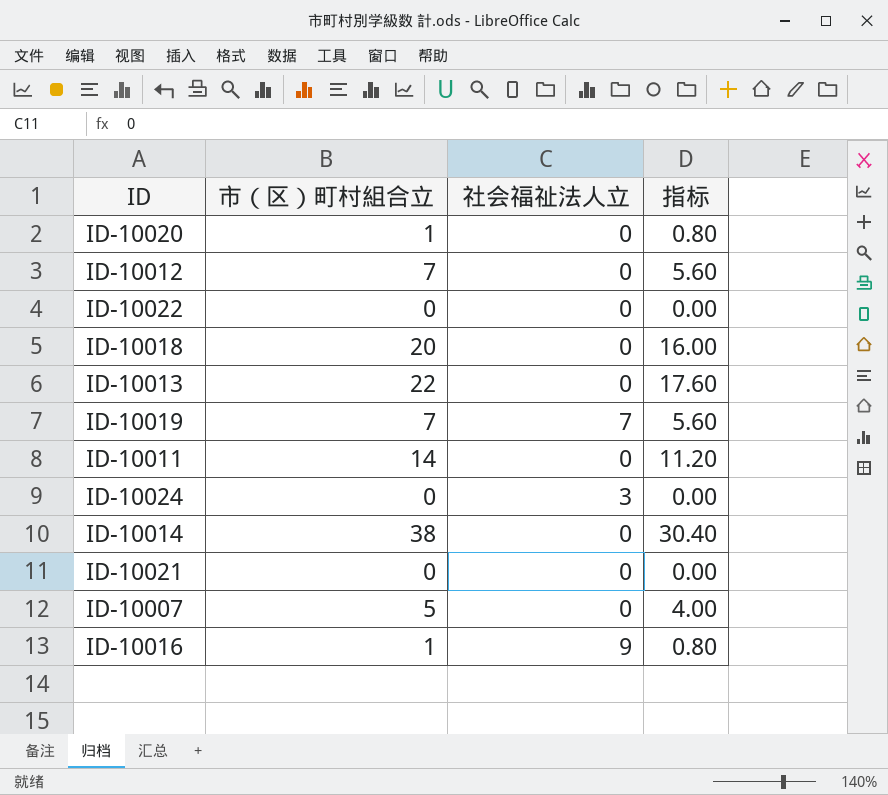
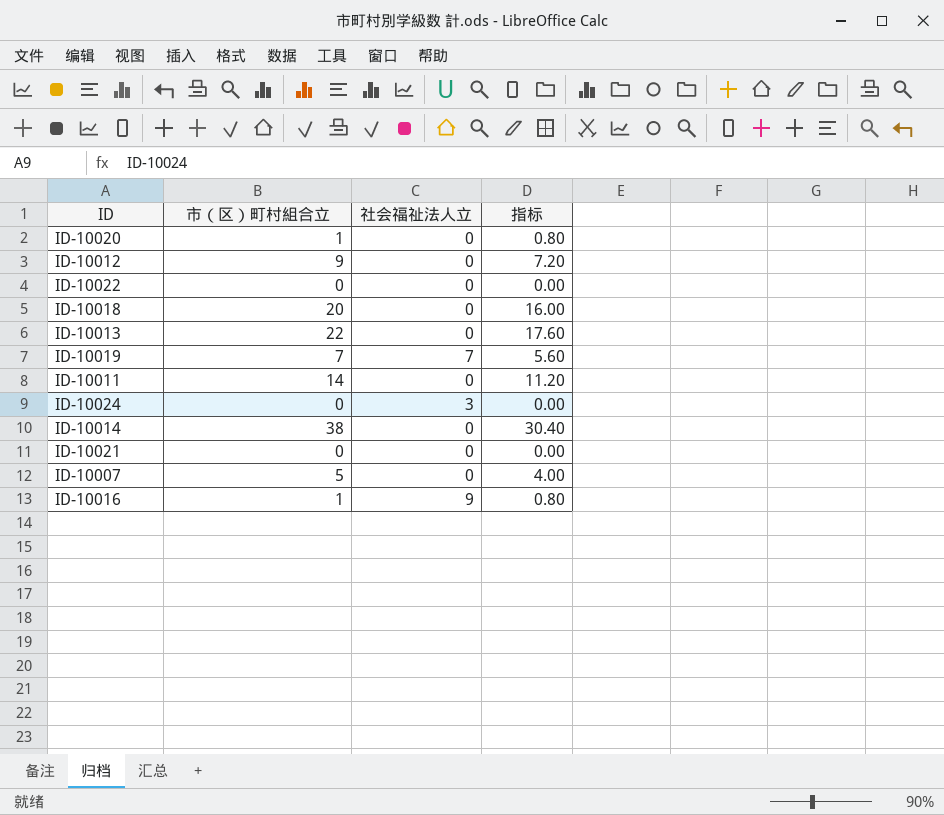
ID-10012 | 市（区）町村組合立: 7 -> 9
ID-10012 | 指标: 5.60 -> 7.20

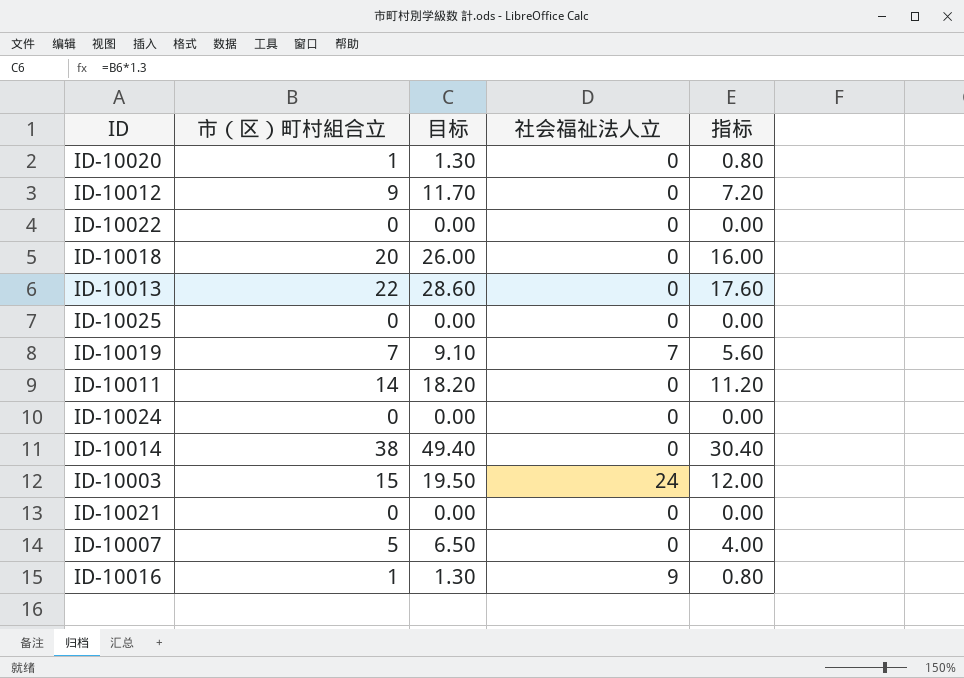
column 目标 | formula: none -> [市（区）町村組合立] * 1.3
row ID-10025: none -> 0 | 0.00 | 0 | 0.00
ID-10024 | 社会福祉法人立: 3 -> 0
row ID-10003: none -> 15 | 19.50 | 24 | 12.00

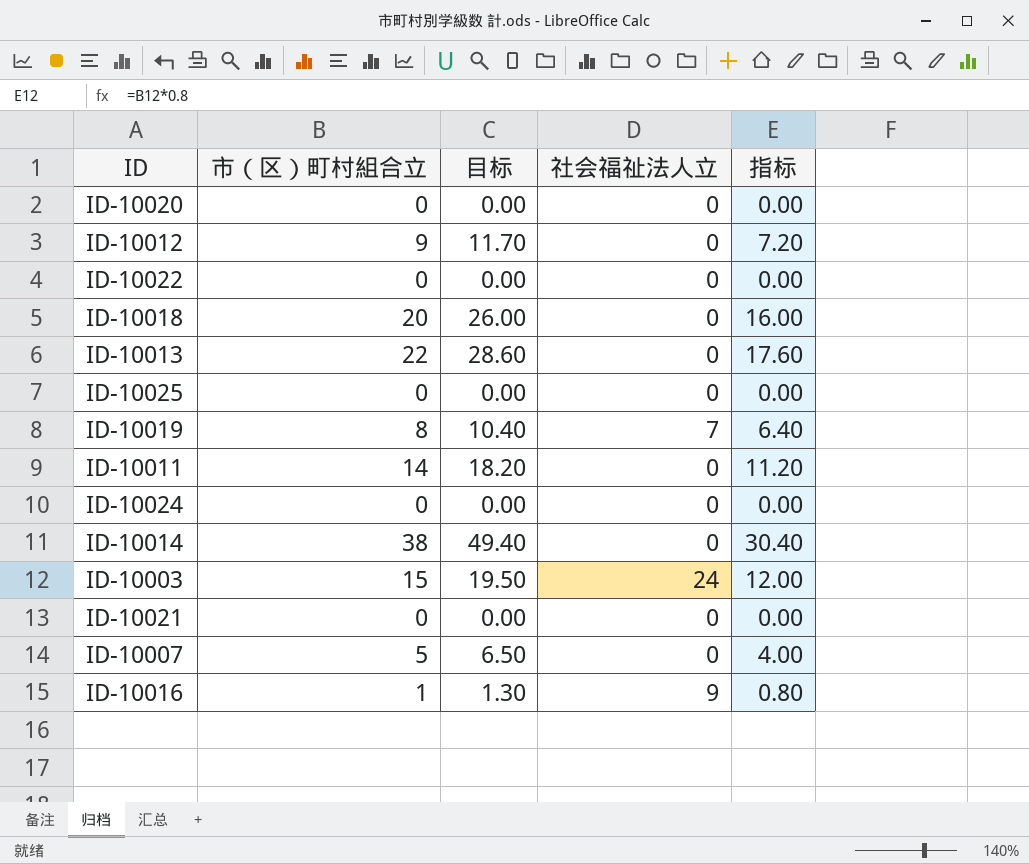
ID-10020 | 市（区）町村組合立: 1 -> 0
ID-10020 | 目标: 1.30 -> 0.00
ID-10020 | 指标: 0.80 -> 0.00
ID-10019 | 市（区）町村組合立: 7 -> 8
ID-10019 | 目标: 9.10 -> 10.40
ID-10019 | 指标: 5.60 -> 6.40

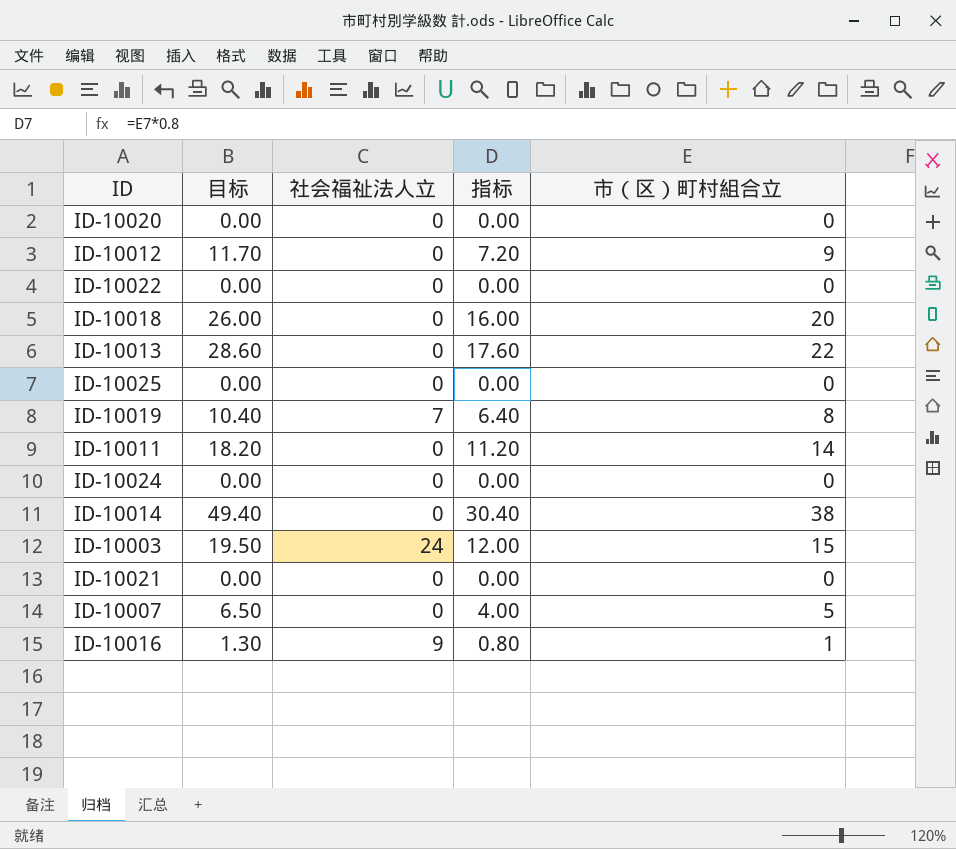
column 市（区）町村組合立 | position: 2 -> 5

